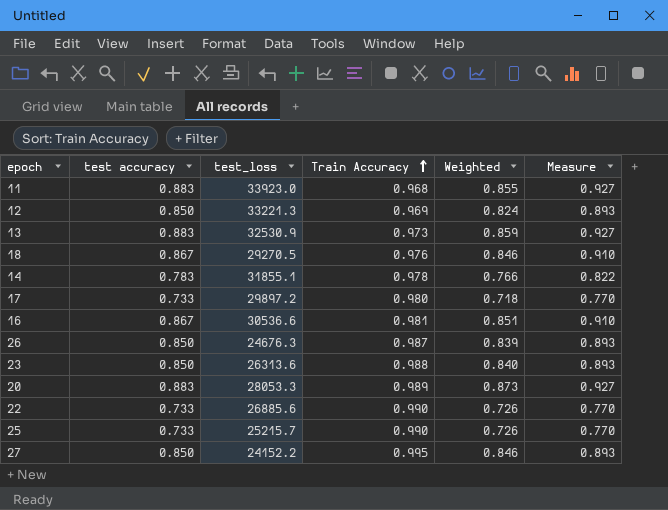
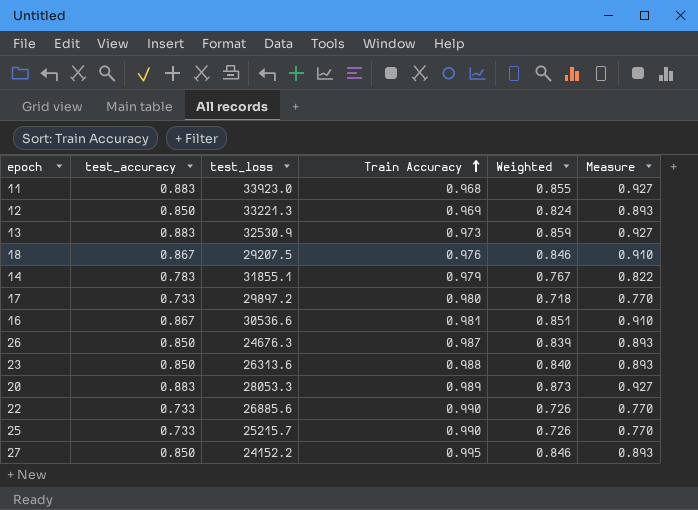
column name: test accuracy -> test_accuracy
18 | test_loss: 29270.5 -> 29207.5
14 | Train Accuracy: 0.978 -> 0.979
14 | Weighted: 0.766 -> 0.767

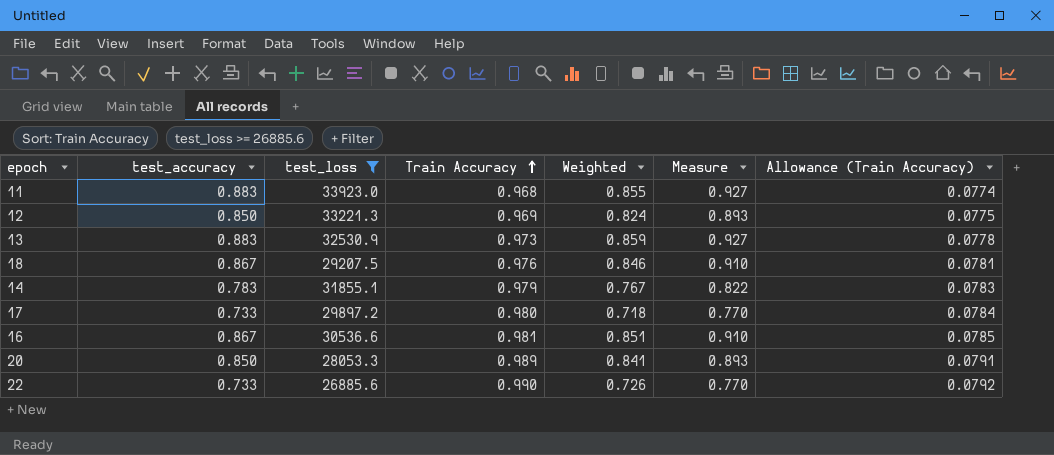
filter: none -> test_loss >= 26885.6
column Allowance (Train Accuracy) | formula: none -> [Train Accuracy] * 0.08
20 | test_accuracy: 0.883 -> 0.850
20 | Weighted: 0.873 -> 0.841
20 | Measure: 0.927 -> 0.893

